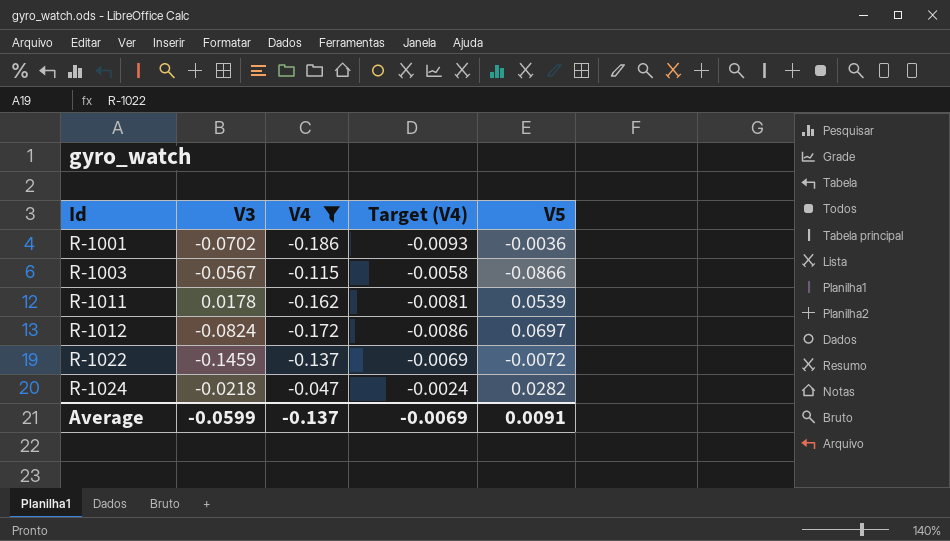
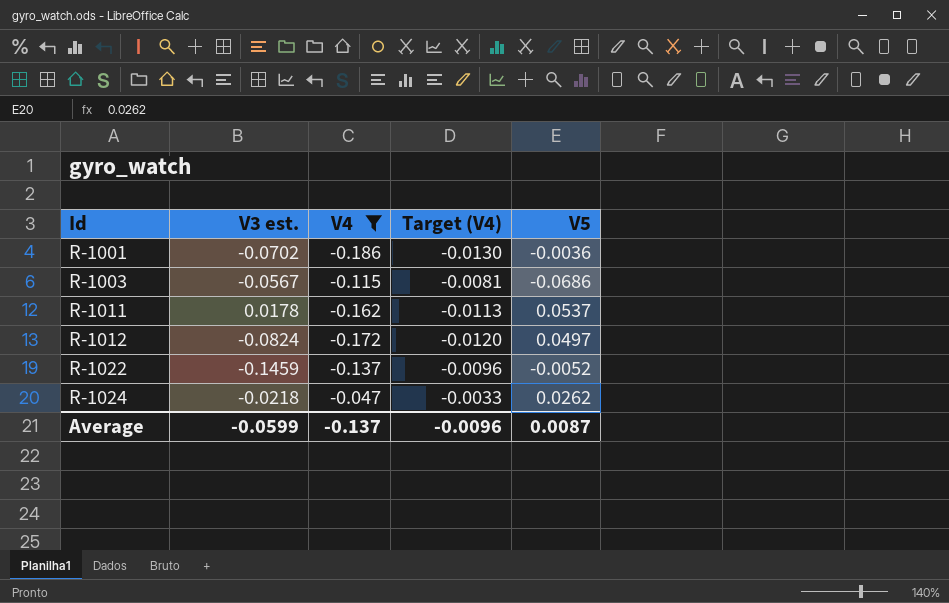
column name: V3 -> V3 est.
column Target (V4) | formula: [V4] * 0.05 -> [V4] * 0.07
R-1003 | V5: -0.0866 -> -0.0686
R-1011 | V5: 0.0539 -> 0.0537
R-1012 | V5: 0.0697 -> 0.0497
R-1022 | V5: -0.0072 -> -0.0052
R-1024 | V5: 0.0282 -> 0.0262
Average | Target (V4): -0.0069 -> -0.0096
Average | V5: 0.0091 -> 0.0087

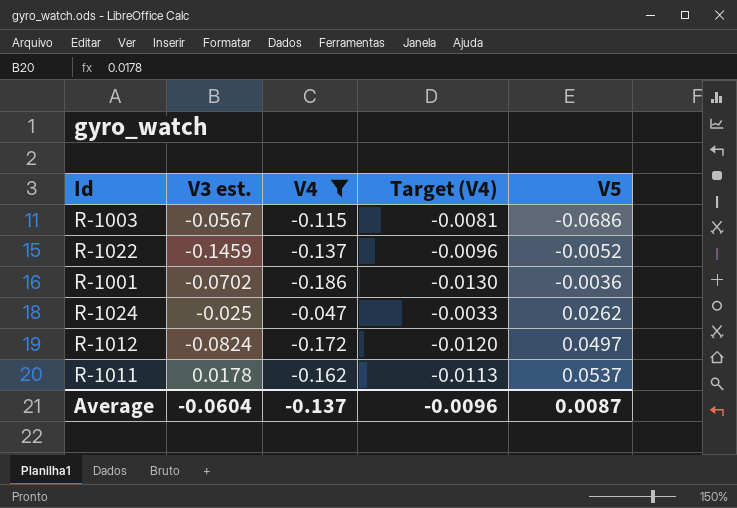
row order: Id ascending -> V5 ascending
R-1024 | V3 est.: -0.0218 -> -0.025
Average | V3 est.: -0.0599 -> -0.0604

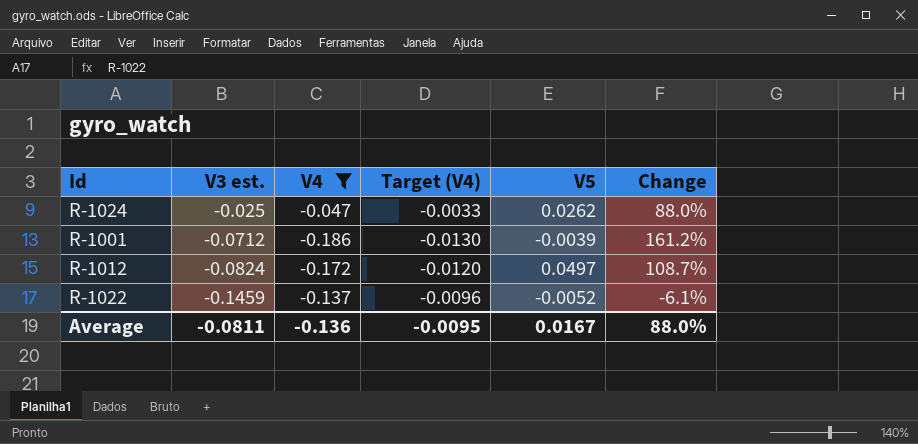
row order: V5 ascending -> V3 est. descending
column Change | formula: none -> ([V4] - [V3 est.]) / [V3 est.]
row R-1003: -0.0567 | -0.115 | -0.0081 | -0.0686 -> none
row R-1011: 0.0178 | -0.162 | -0.0113 | 0.0537 -> none
R-1001 | V3 est.: -0.0702 -> -0.0712
R-1001 | V5: -0.0036 -> -0.0039
Average | V3 est.: -0.0604 -> -0.0811
Average | V4: -0.137 -> -0.136
Average | Target (V4): -0.0096 -> -0.0095
Average | V5: 0.0087 -> 0.0167

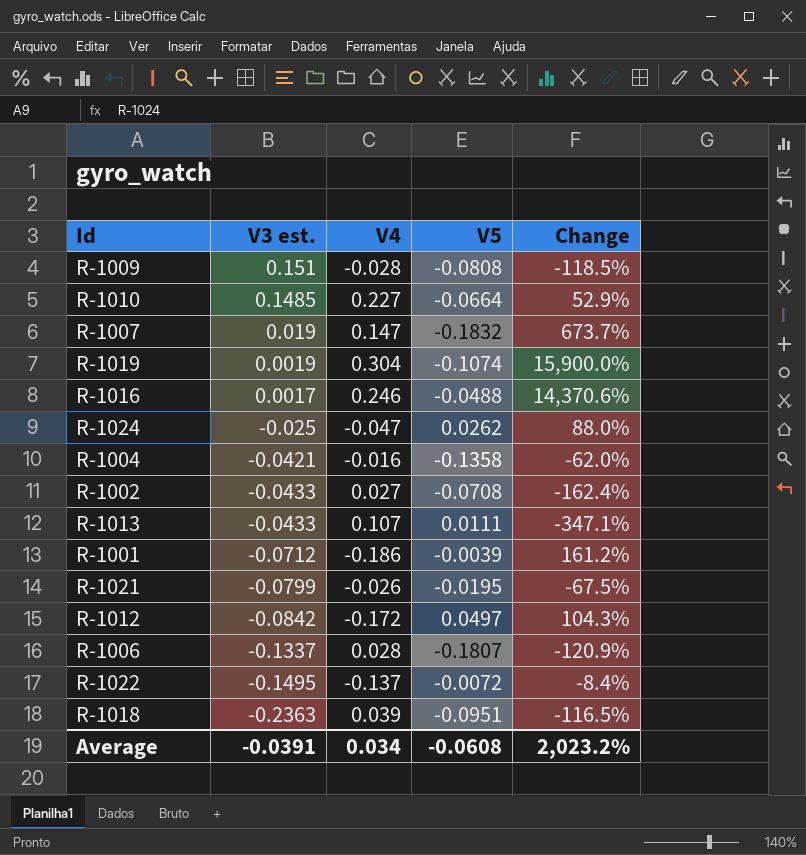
filter: V4 <= -0.047 -> none
column Target (V4) | formula: [V4] * 0.07 -> none
R-1012 | V3 est.: -0.0824 -> -0.0842
R-1012 | Change: 108.7% -> 104.3%
R-1022 | V3 est.: -0.1459 -> -0.1495
R-1022 | V5: -0.0052 -> -0.0072
R-1022 | Change: -6.1% -> -8.4%
Average | V3 est.: -0.0811 -> -0.0391
Average | V4: -0.136 -> 0.034
Average | V5: 0.0167 -> -0.0608
Average | Change: 88.0% -> 2,023.2%

